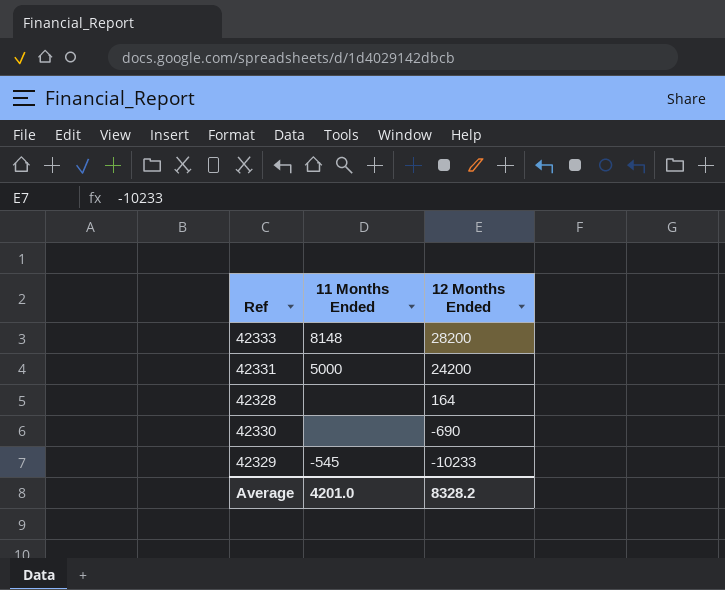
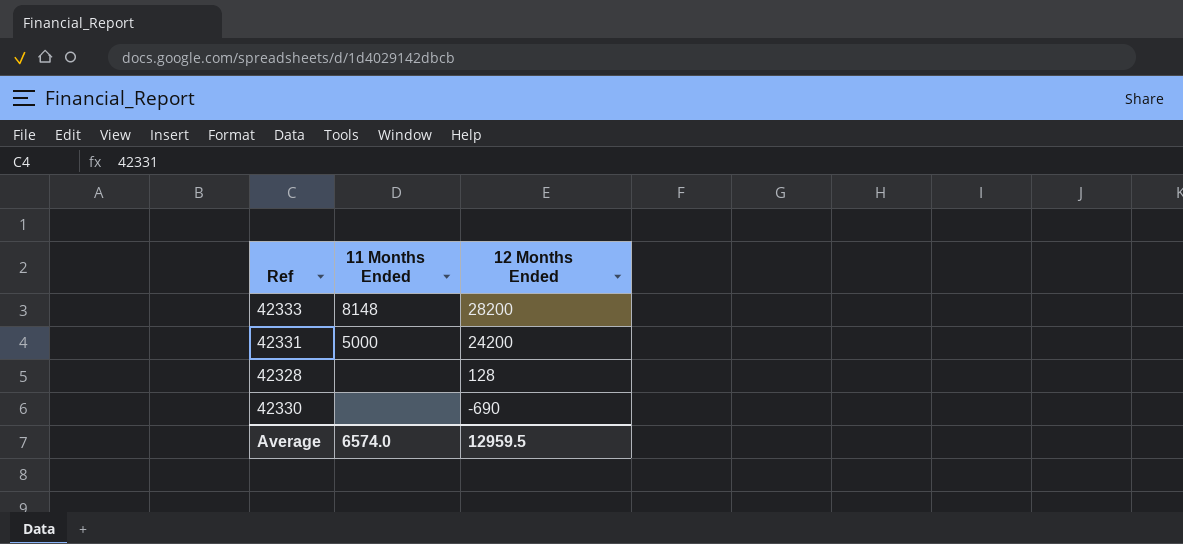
row 42329: -545 | -10233 -> none
42328 | 12 Months Ended: 164 -> 128
Average | 11 Months Ended: 4201.0 -> 6574.0
Average | 12 Months Ended: 8328.2 -> 12959.5

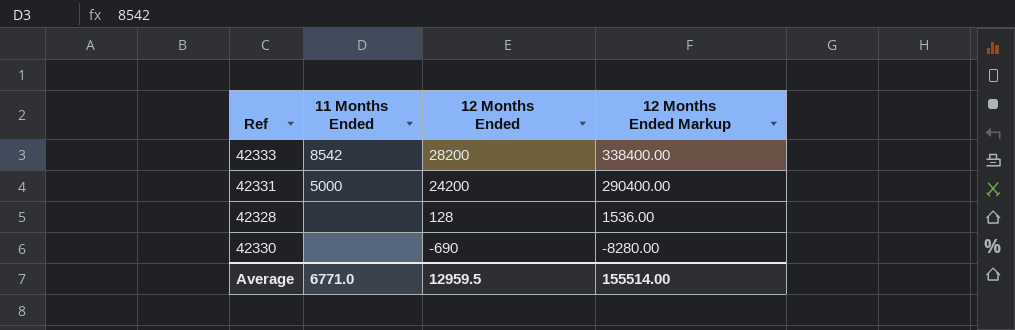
column 12 Months Ended Markup | formula: none -> [12 Months Ended] * 12
42333 | 11 Months Ended: 8148 -> 8542
Average | 11 Months Ended: 6574.0 -> 6771.0

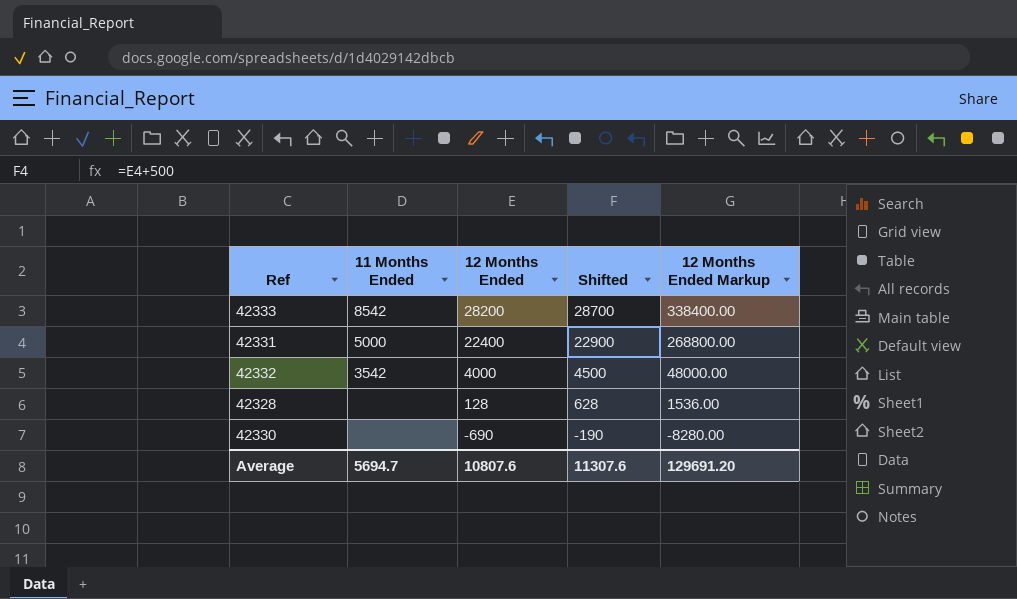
column Shifted | formula: none -> [12 Months Ended] + 500
42331 | 12 Months Ended: 24200 -> 22400
42331 | 12 Months Ended Markup: 290400.00 -> 268800.00
row 42332: none -> 3542 | 4000 | 4500 | 48000.00
Average | 11 Months Ended: 6771.0 -> 5694.7
Average | 12 Months Ended: 12959.5 -> 10807.6
Average | 12 Months Ended Markup: 155514.00 -> 129691.20

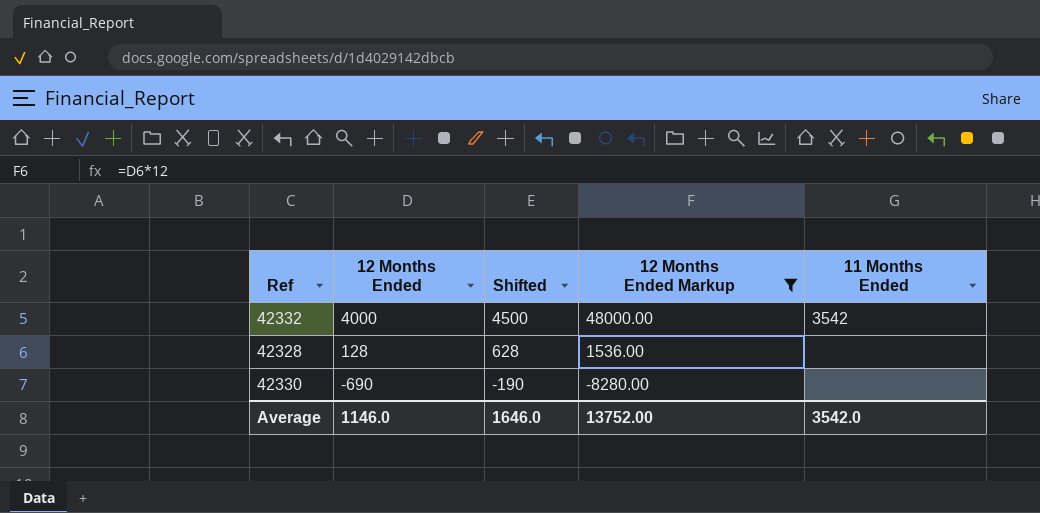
filter: none -> 12 Months Ended Markup <= 48000.00
column 11 Months Ended | position: 2 -> 5
Average | 12 Months Ended: 10807.6 -> 1146.0
Average | Shifted: 11307.6 -> 1646.0
Average | 12 Months Ended Markup: 129691.20 -> 13752.00
Average | 11 Months Ended: 5694.7 -> 3542.0

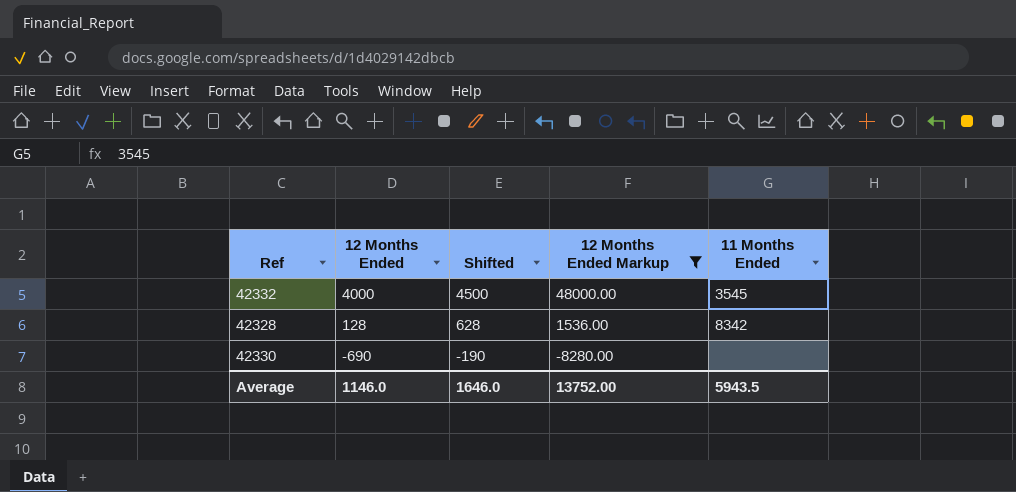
42332 | 11 Months Ended: 3542 -> 3545
42328 | 11 Months Ended: none -> 8342
Average | 11 Months Ended: 3542.0 -> 5943.5

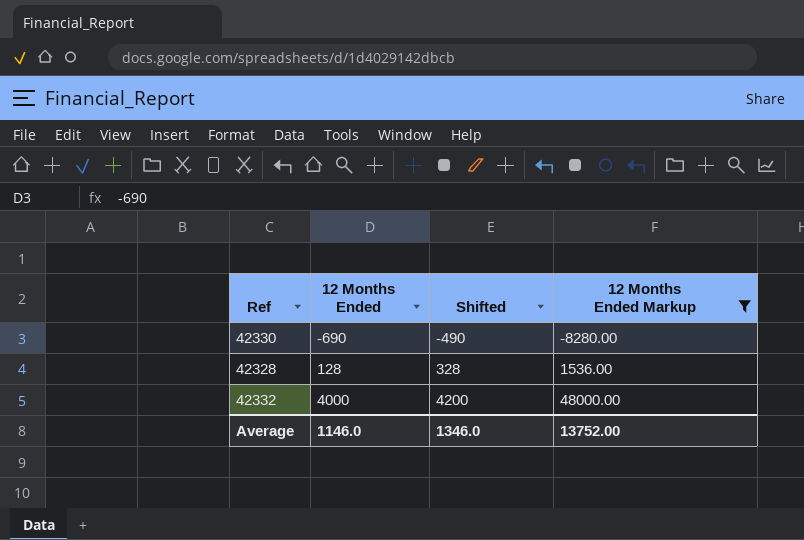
row order: 12 Months Ended descending -> 12 Months Ended ascending
column 11 Months Ended | position: 5 -> none
column Shifted | formula: [12 Months Ended] + 500 -> [12 Months Ended] + 200
Average | Shifted: 1646.0 -> 1346.0

